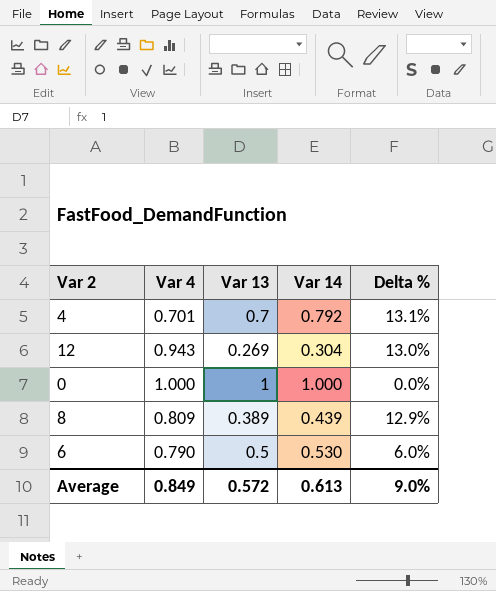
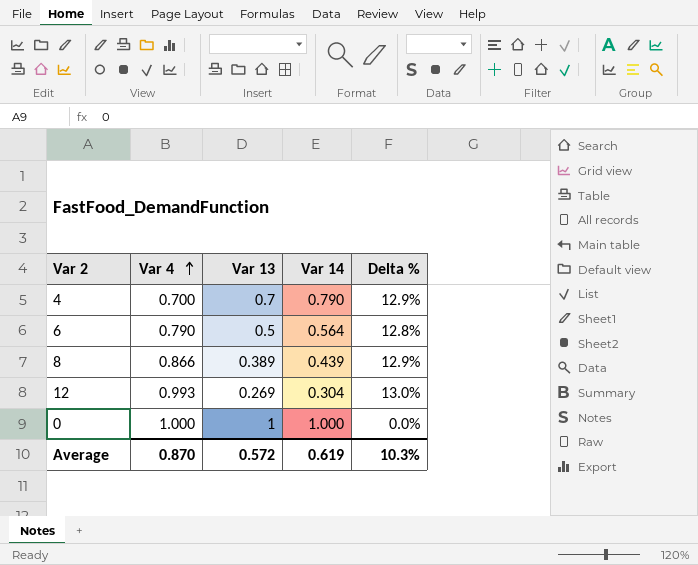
row order: none -> Var 4 ascending
4 | Var 4: 0.701 -> 0.700
4 | Var 14: 0.792 -> 0.790
4 | Delta %: 13.1% -> 12.9%
6 | Var 14: 0.530 -> 0.564
6 | Delta %: 6.0% -> 12.8%
8 | Var 4: 0.809 -> 0.866
12 | Var 4: 0.943 -> 0.993
Average | Var 4: 0.849 -> 0.870
Average | Var 14: 0.613 -> 0.619
Average | Delta %: 9.0% -> 10.3%

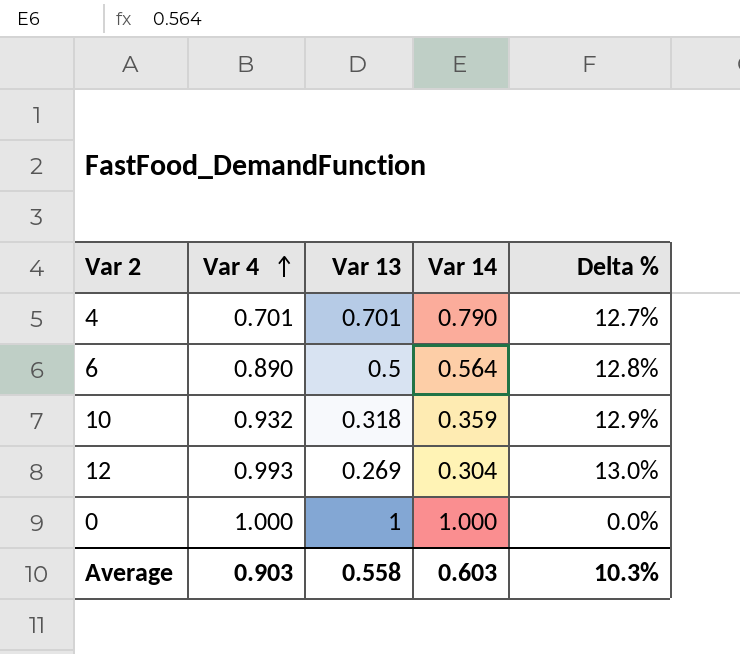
row 8: 0.866 | 0.389 | 0.439 | 12.9% -> none
4 | Var 4: 0.700 -> 0.701
4 | Var 13: 0.7 -> 0.701
4 | Delta %: 12.9% -> 12.7%
6 | Var 4: 0.790 -> 0.890
row 10: none -> 0.932 | 0.318 | 0.359 | 12.9%
Average | Var 4: 0.870 -> 0.903
Average | Var 13: 0.572 -> 0.558
Average | Var 14: 0.619 -> 0.603

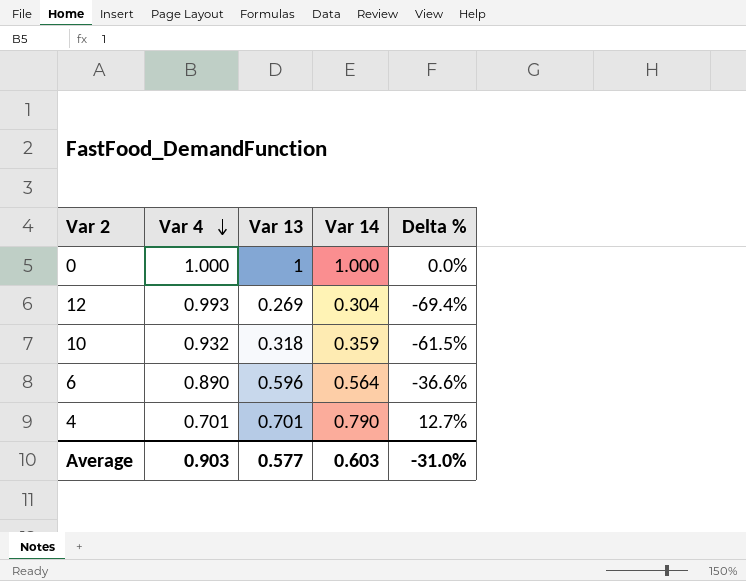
row order: Var 4 ascending -> Var 4 descending
column Delta % | formula: ([Var 14] - [Var 13]) / [Var 13] -> ([Var 14] - [Var 4]) / [Var 4]
6 | Var 13: 0.5 -> 0.596
Average | Var 13: 0.558 -> 0.577
Average | Delta %: 10.3% -> -31.0%

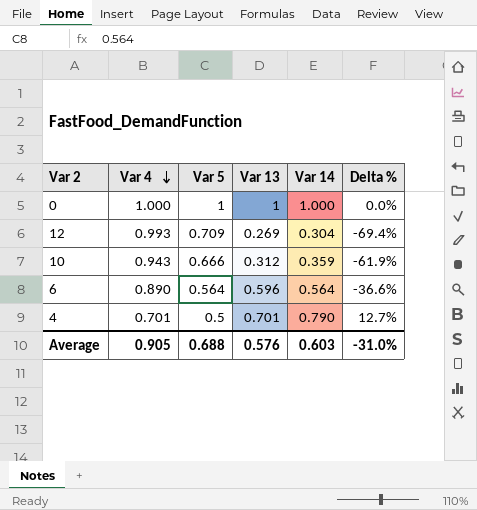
column Var 5 | position: none -> 3
10 | Var 4: 0.932 -> 0.943
10 | Var 13: 0.318 -> 0.312
10 | Delta %: -61.5% -> -61.9%
Average | Var 4: 0.903 -> 0.905
Average | Var 13: 0.577 -> 0.576

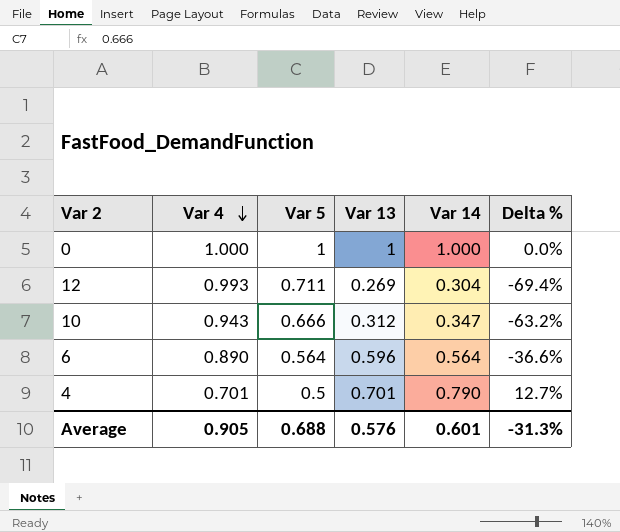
12 | Var 5: 0.709 -> 0.711
10 | Var 14: 0.359 -> 0.347
10 | Delta %: -61.9% -> -63.2%
Average | Var 14: 0.603 -> 0.601
Average | Delta %: -31.0% -> -31.3%

